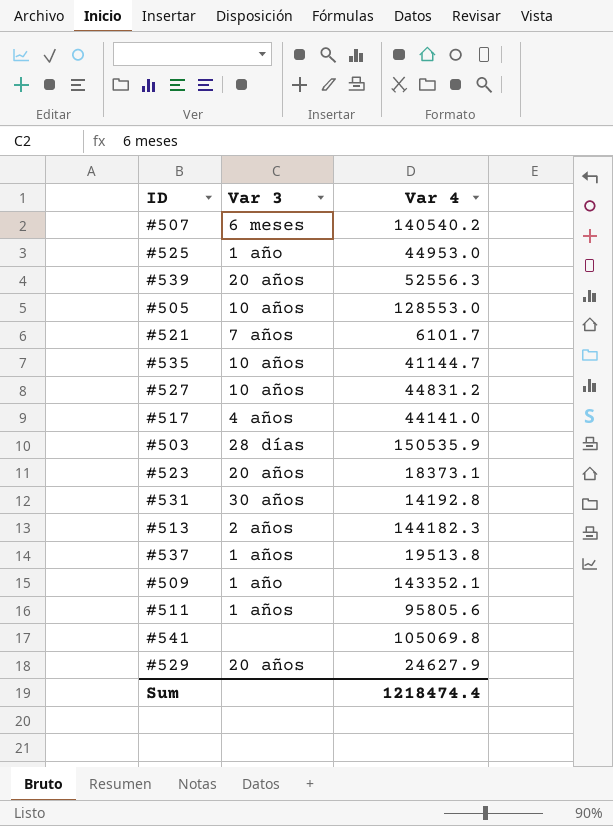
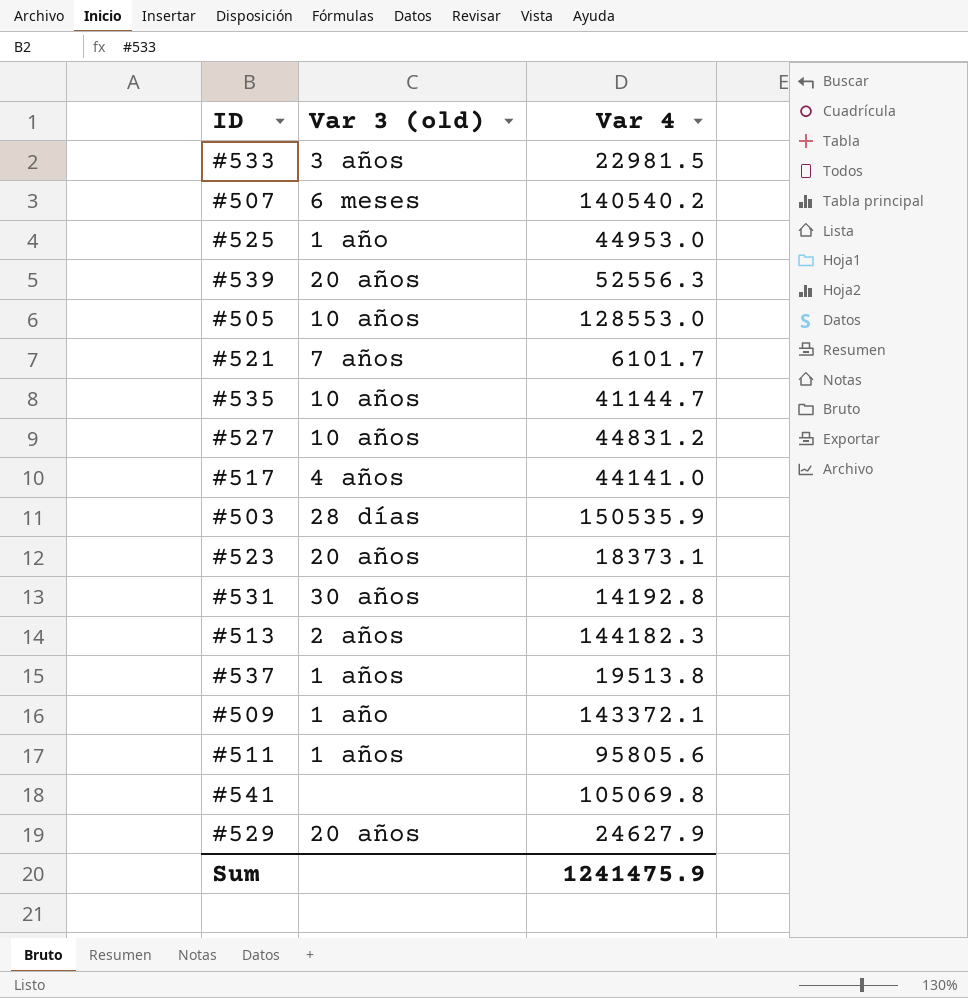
column name: Var 3 -> Var 3 (old)
row #533: none -> 3 años | 22981.5
#509 | Var 4: 143352.1 -> 143372.1
Sum | Var 4: 1218474.4 -> 1241475.9

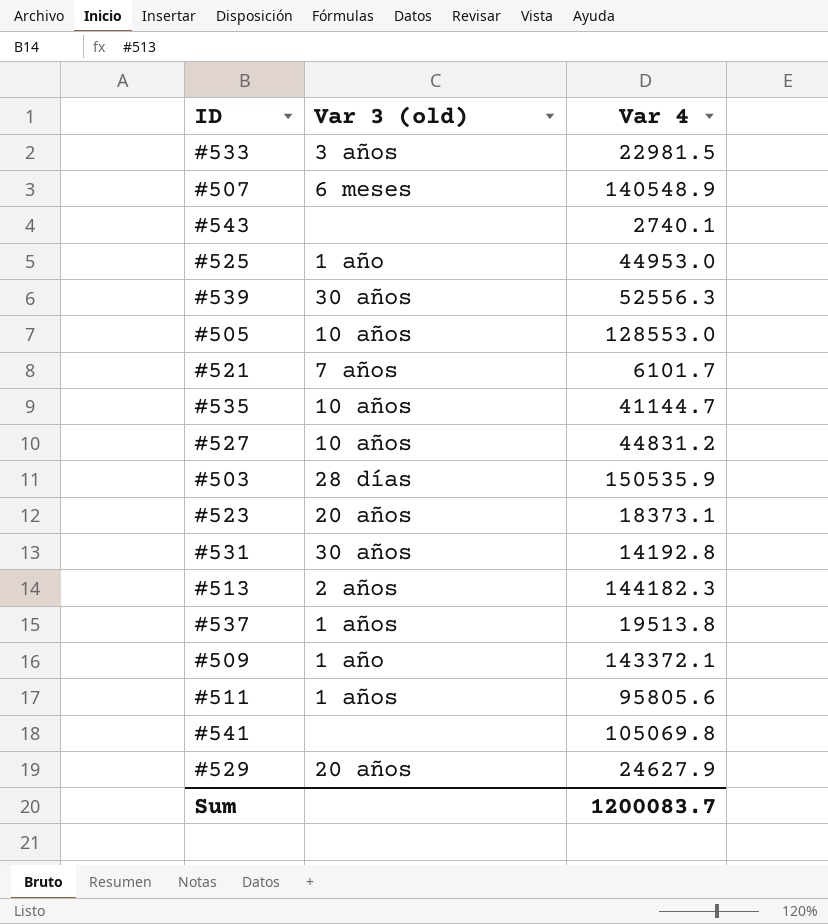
row #517: 4 años | 44141.0 -> none
#507 | Var 4: 140540.2 -> 140548.9
row #543: none -> none | 2740.1
#539 | Var 3 (old): 20 años -> 30 años
Sum | Var 4: 1241475.9 -> 1200083.7

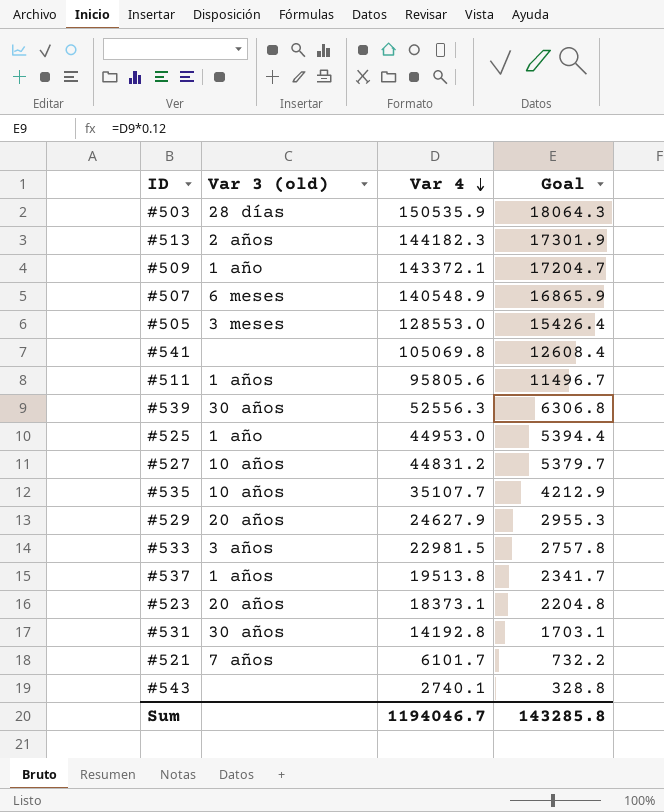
row order: none -> Var 4 descending
column Goal | formula: none -> [Var 4] * 0.12
#505 | Var 3 (old): 10 años -> 3 meses
#535 | Var 4: 41144.7 -> 35107.7
Sum | Var 4: 1200083.7 -> 1194046.7

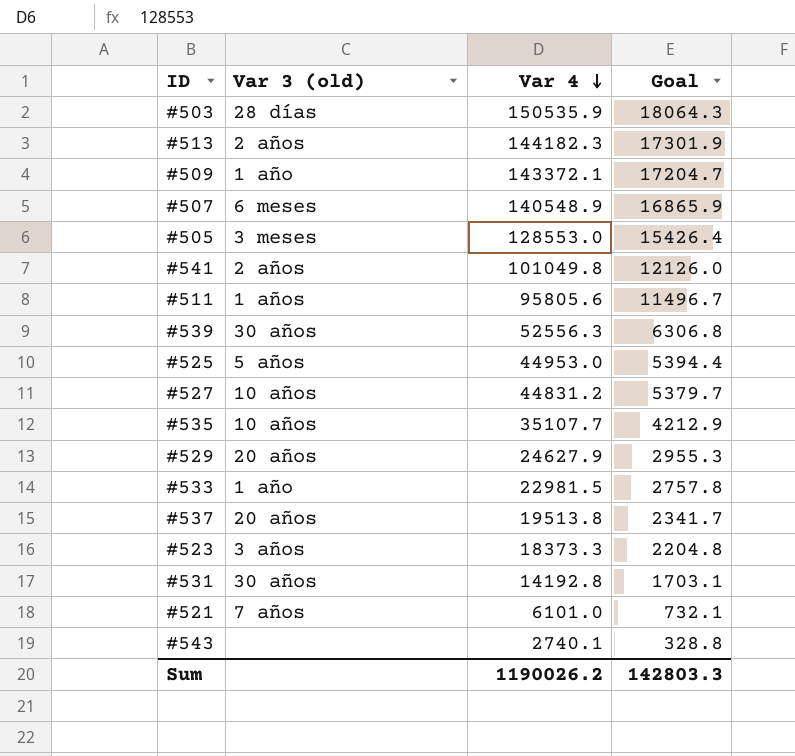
#541 | Var 3 (old): none -> 2 años
#541 | Var 4: 105069.8 -> 101049.8
#541 | Goal: 12608.4 -> 12126.0
#525 | Var 3 (old): 1 año -> 5 años
#533 | Var 3 (old): 3 años -> 1 año
#537 | Var 3 (old): 1 años -> 20 años
#523 | Var 3 (old): 20 años -> 3 años
#523 | Var 4: 18373.1 -> 18373.3
#521 | Var 4: 6101.7 -> 6101.0
#521 | Goal: 732.2 -> 732.1
Sum | Var 4: 1194046.7 -> 1190026.2
Sum | Goal: 143285.8 -> 142803.3

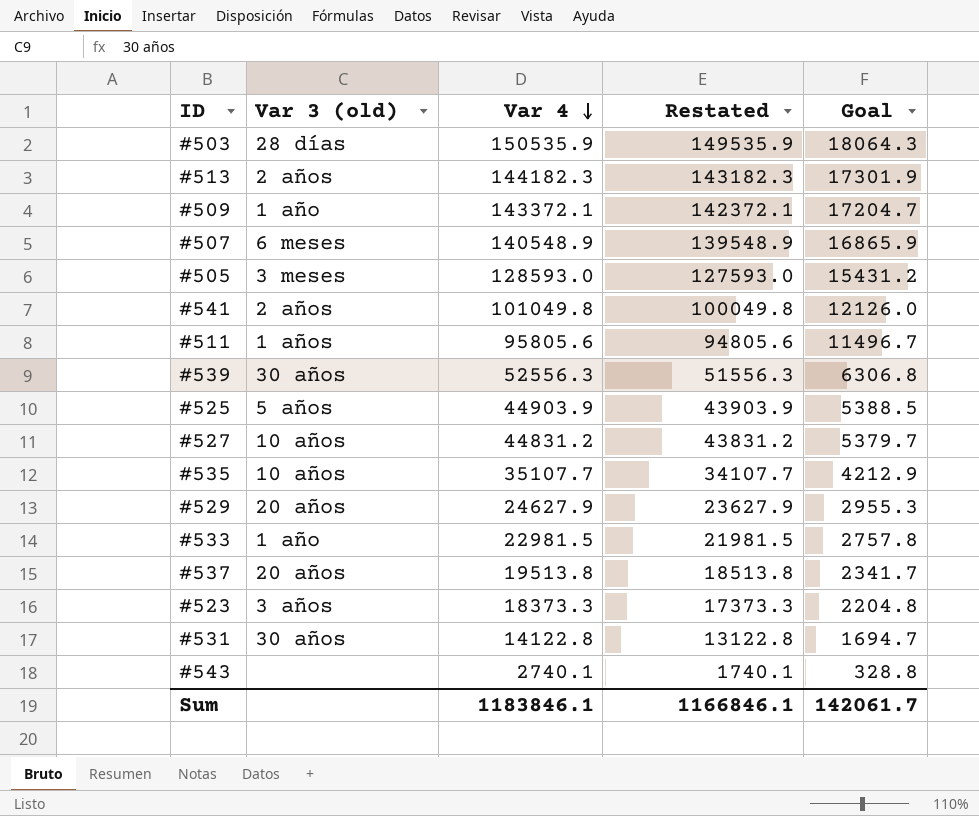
column Restated | formula: none -> [Var 4] - 1000
row #521: 7 años | 6101.0 | 732.1 -> none
#505 | Var 4: 128553.0 -> 128593.0
#505 | Goal: 15426.4 -> 15431.2
#525 | Var 4: 44953.0 -> 44903.9
#525 | Goal: 5394.4 -> 5388.5
#531 | Var 4: 14192.8 -> 14122.8
#531 | Goal: 1703.1 -> 1694.7
Sum | Var 4: 1190026.2 -> 1183846.1
Sum | Goal: 142803.3 -> 142061.7

